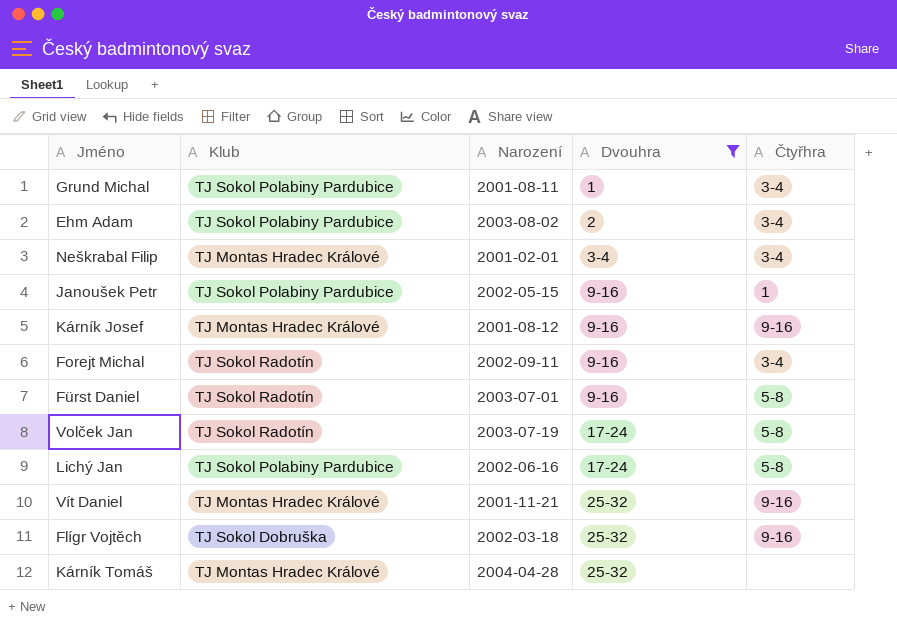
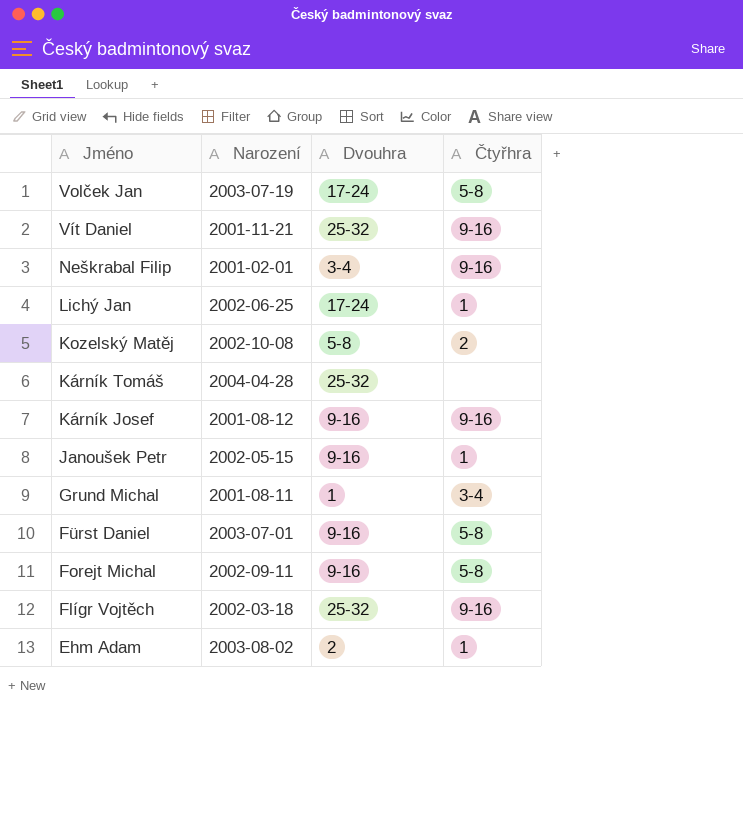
filter: Dvouhra != 5-8 -> none
row order: Dvouhra ascending -> Jméno descending
column Klub | position: 2 -> none
Neškrabal Filip | Čtyřhra: 3-4 -> 9-16
Lichý Jan | Narození: 2002-06-16 -> 2002-06-25
Lichý Jan | Čtyřhra: 5-8 -> 1
Forejt Michal | Čtyřhra: 3-4 -> 5-8
Ehm Adam | Čtyřhra: 3-4 -> 1

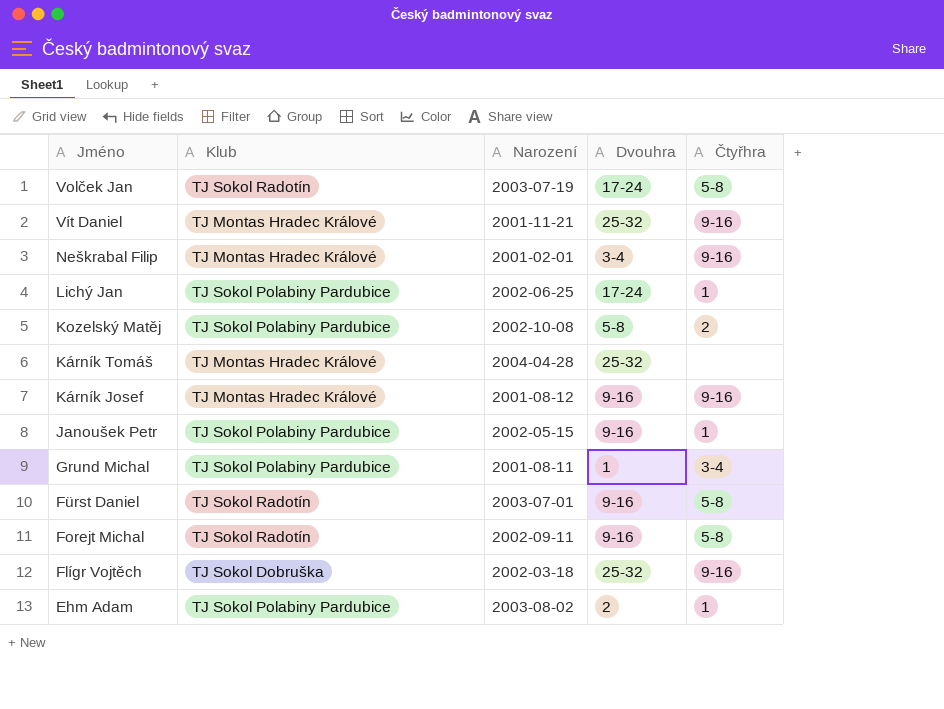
column Klub | position: none -> 2

